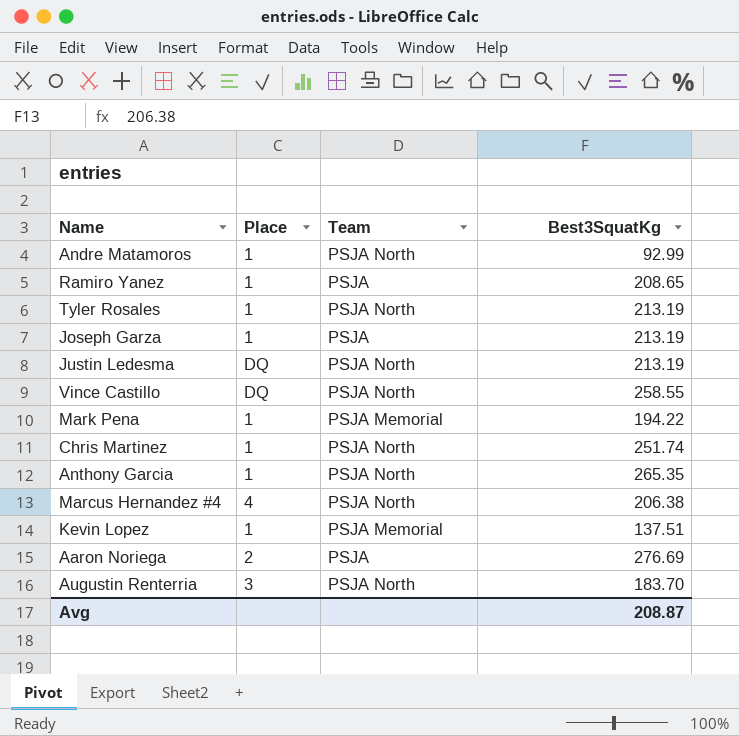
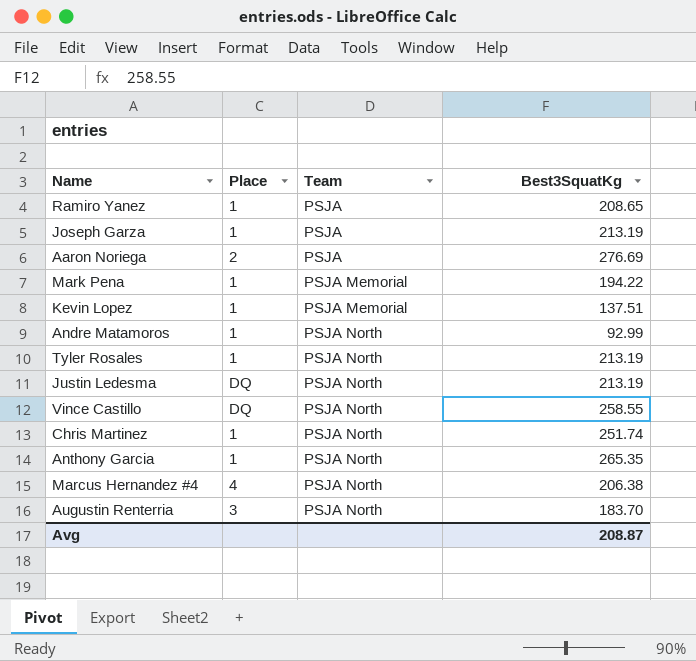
row order: none -> Team ascending

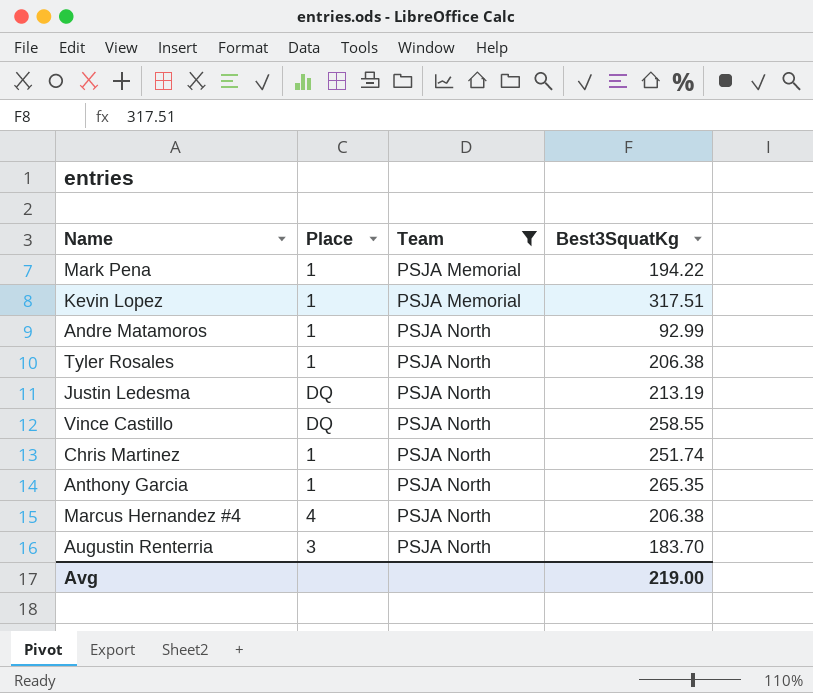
filter: none -> Team != PSJA
Kevin Lopez | Best3SquatKg: 137.51 -> 317.51
Tyler Rosales | Best3SquatKg: 213.19 -> 206.38
Avg | Best3SquatKg: 208.87 -> 219.00

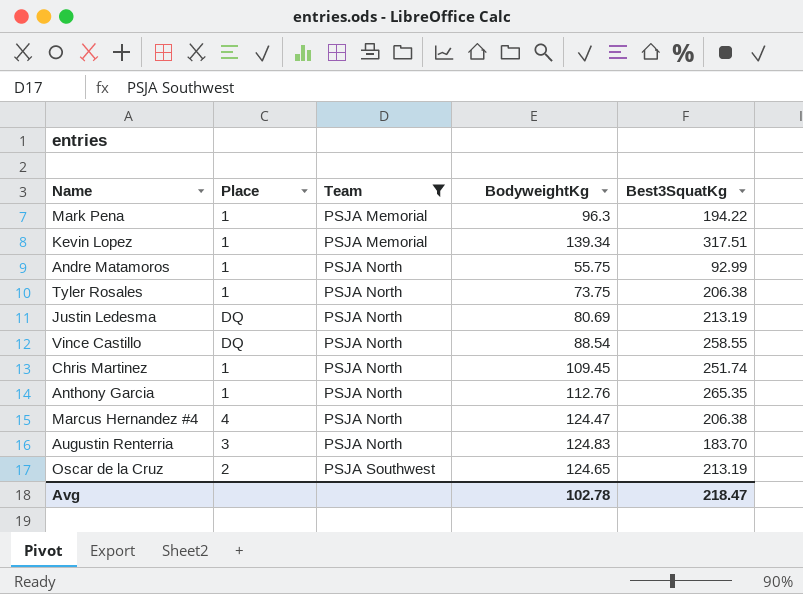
column BodyweightKg | position: none -> 4
row Oscar de la Cruz: none -> 2 | PSJA Southwest | 124.65 | 213.19
Avg | Best3SquatKg: 219.00 -> 218.47

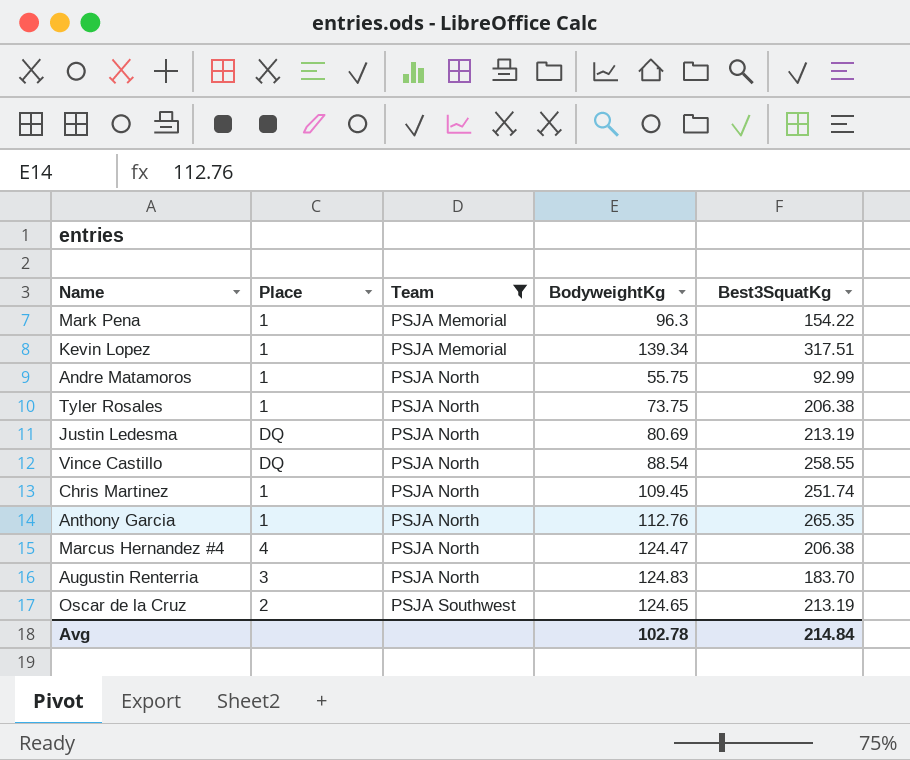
Mark Pena | Best3SquatKg: 194.22 -> 154.22
Avg | Best3SquatKg: 218.47 -> 214.84

